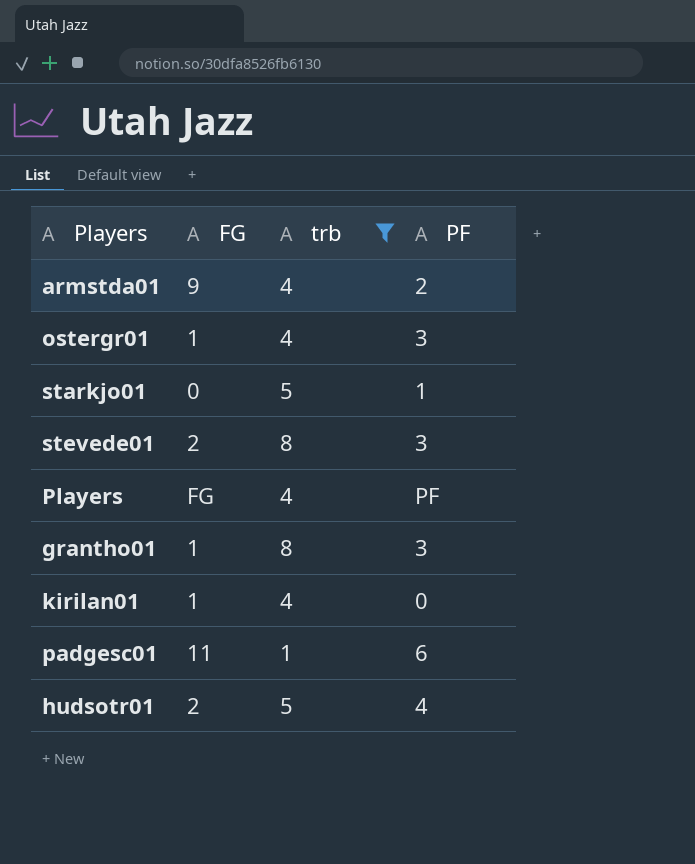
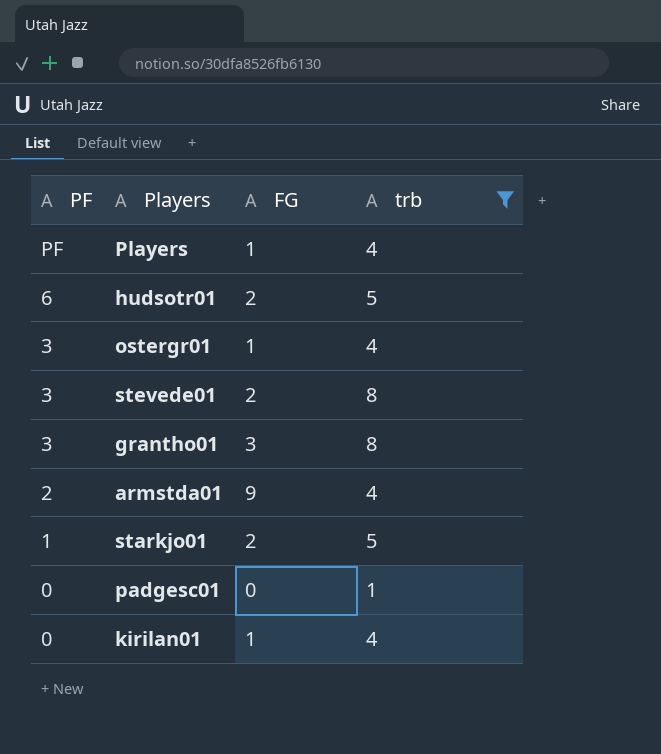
row order: none -> PF descending
column PF | position: 4 -> 1
Players | FG: FG -> 1
hudsotr01 | PF: 4 -> 6
grantho01 | FG: 1 -> 3
starkjo01 | FG: 0 -> 2
padgesc01 | PF: 6 -> 0
padgesc01 | FG: 11 -> 0

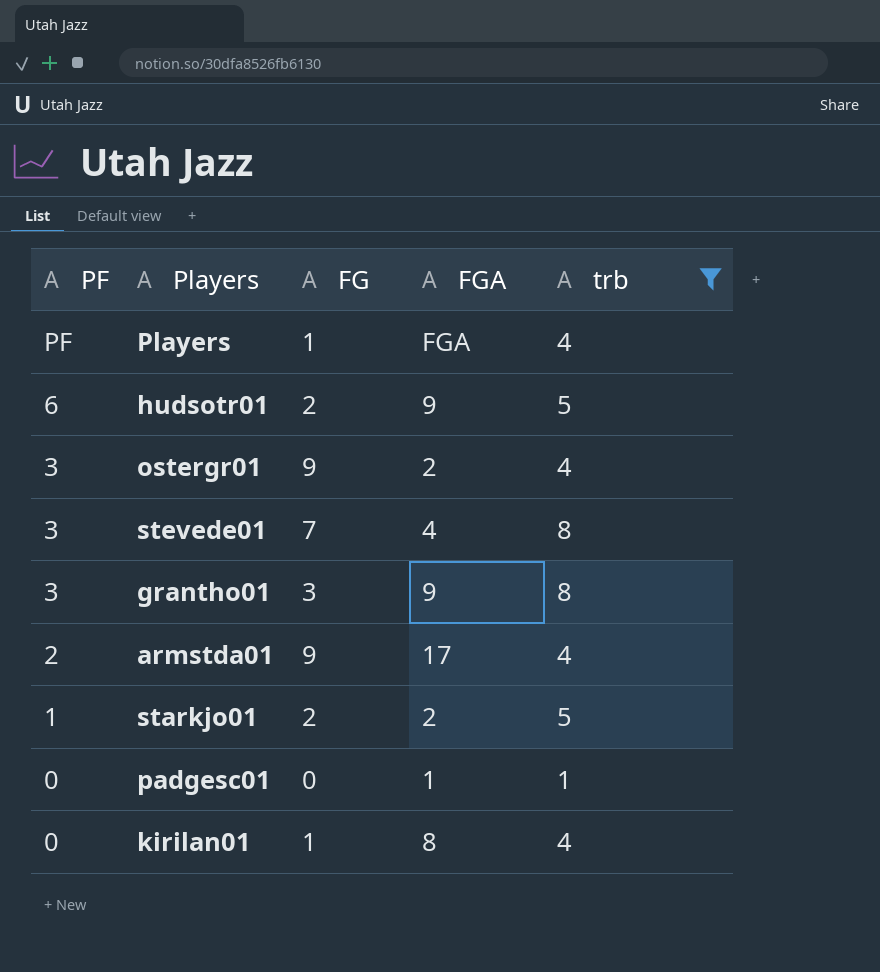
column FGA | position: none -> 4
ostergr01 | FG: 1 -> 9
stevede01 | FG: 2 -> 7

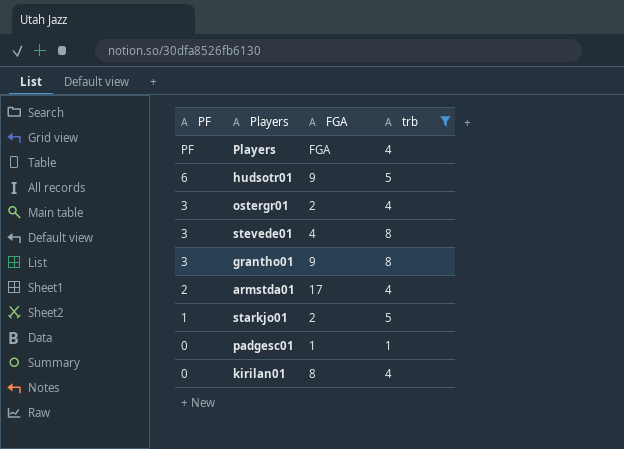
column FG | position: 3 -> none

